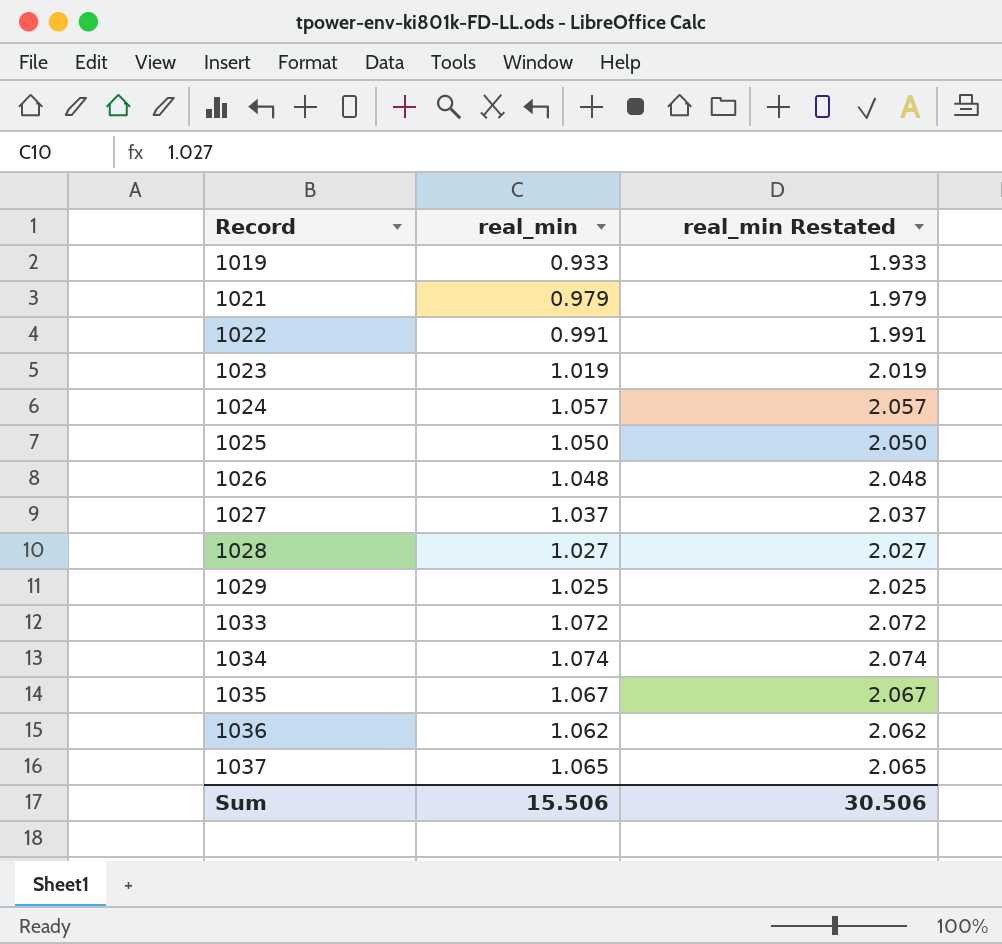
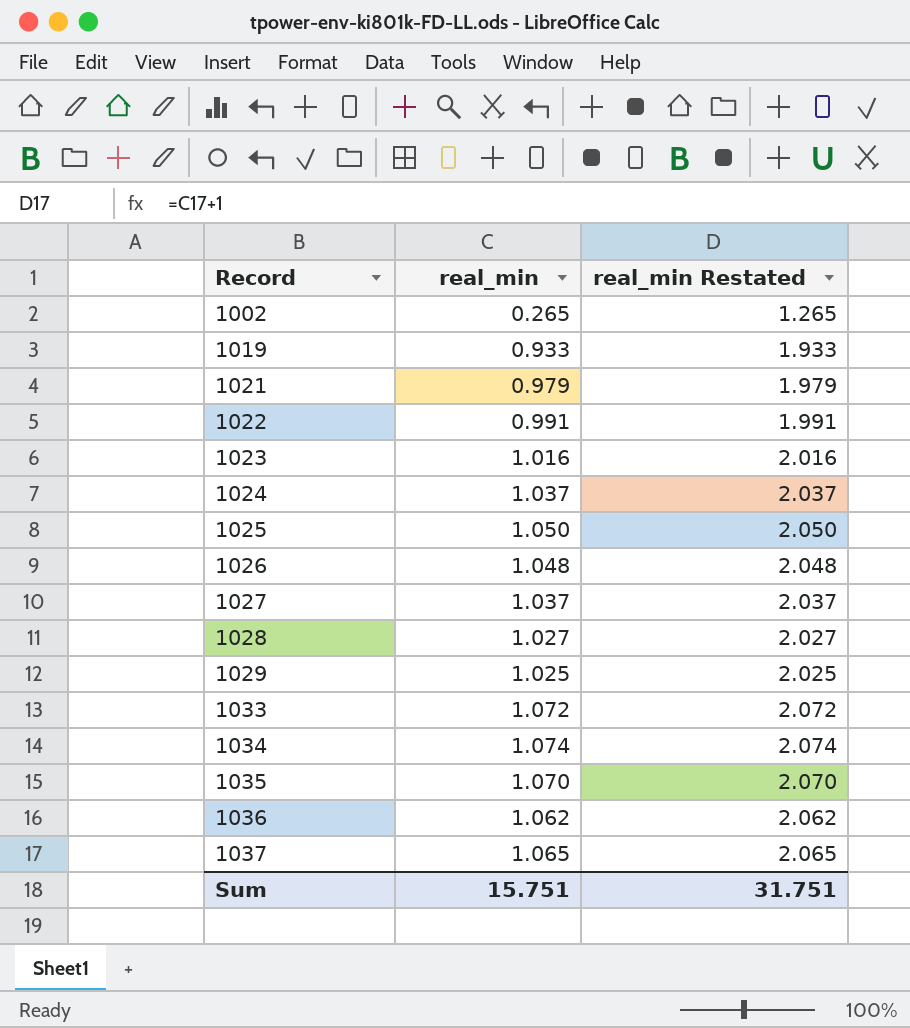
row 1002: none -> 0.265 | 1.265
1023 | real_min: 1.019 -> 1.016
1023 | real_min Restated: 2.019 -> 2.016
1024 | real_min: 1.057 -> 1.037
1024 | real_min Restated: 2.057 -> 2.037
1035 | real_min: 1.067 -> 1.070
1035 | real_min Restated: 2.067 -> 2.070
Sum | real_min: 15.506 -> 15.751
Sum | real_min Restated: 30.506 -> 31.751

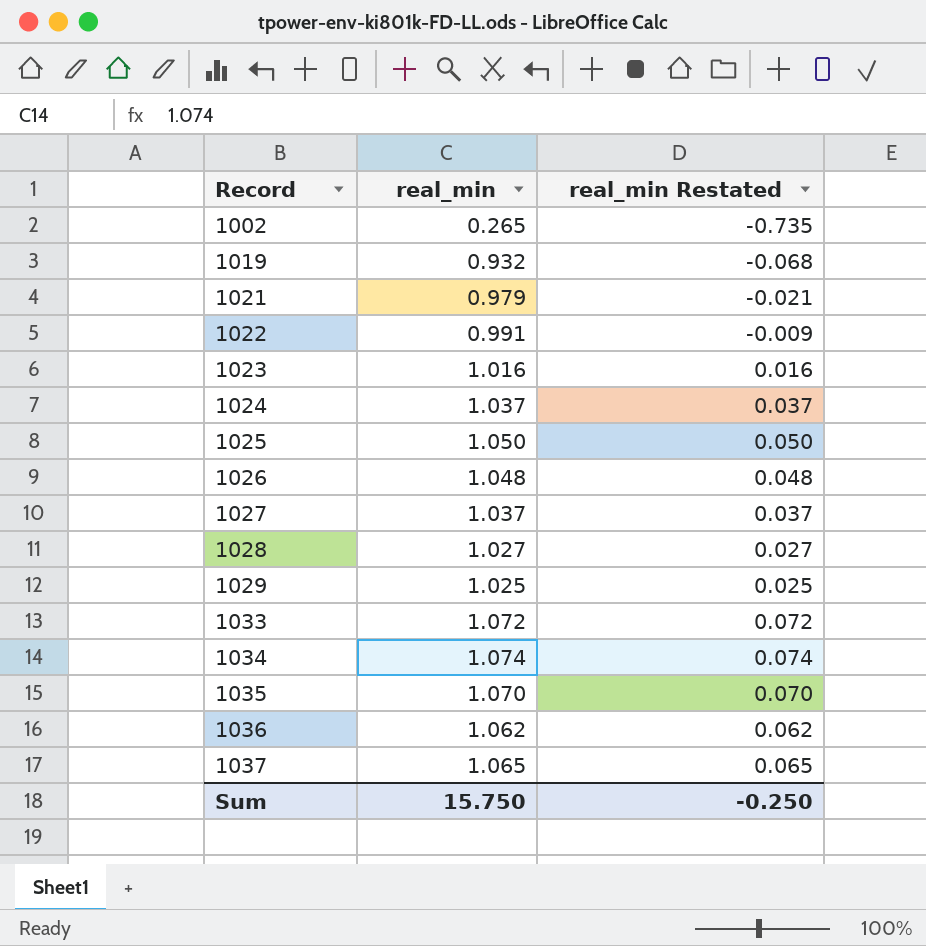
column real_min Restated | formula: [real_min] + 1 -> [real_min] - 1
1019 | real_min: 0.933 -> 0.932
Sum | real_min: 15.751 -> 15.750
Sum | real_min Restated: 31.751 -> -0.250

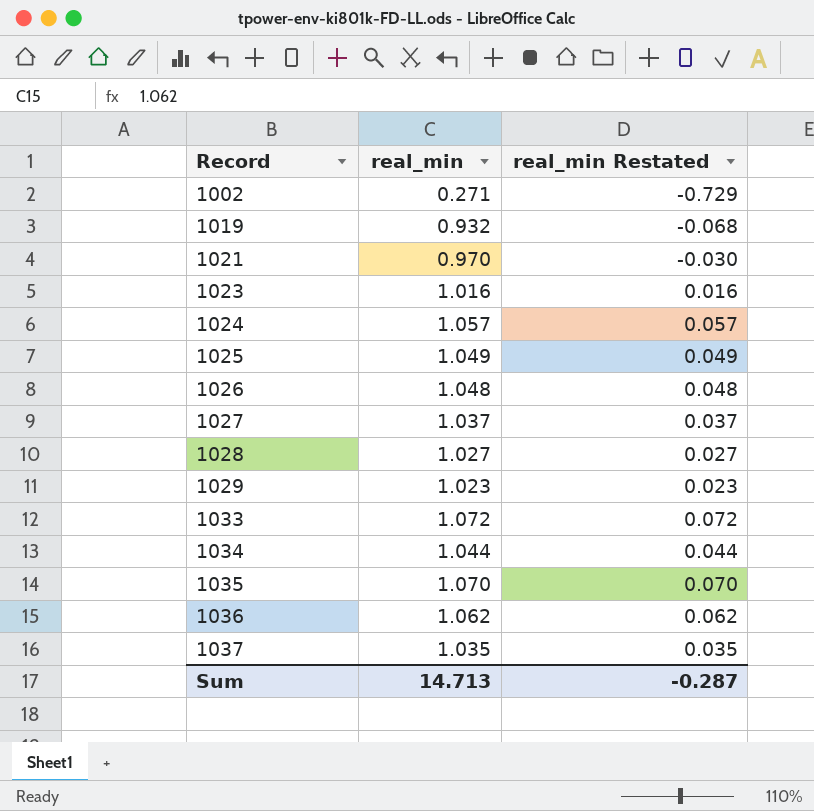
row 1022: 0.991 | -0.009 -> none
1002 | real_min: 0.265 -> 0.271
1002 | real_min Restated: -0.735 -> -0.729
1021 | real_min: 0.979 -> 0.970
1021 | real_min Restated: -0.021 -> -0.030
1024 | real_min: 1.037 -> 1.057
1024 | real_min Restated: 0.037 -> 0.057
1025 | real_min: 1.050 -> 1.049
1025 | real_min Restated: 0.050 -> 0.049
1029 | real_min: 1.025 -> 1.023
1029 | real_min Restated: 0.025 -> 0.023
1034 | real_min: 1.074 -> 1.044
1034 | real_min Restated: 0.074 -> 0.044
1037 | real_min: 1.065 -> 1.035
1037 | real_min Restated: 0.065 -> 0.035
Sum | real_min: 15.750 -> 14.713
Sum | real_min Restated: -0.250 -> -0.287

